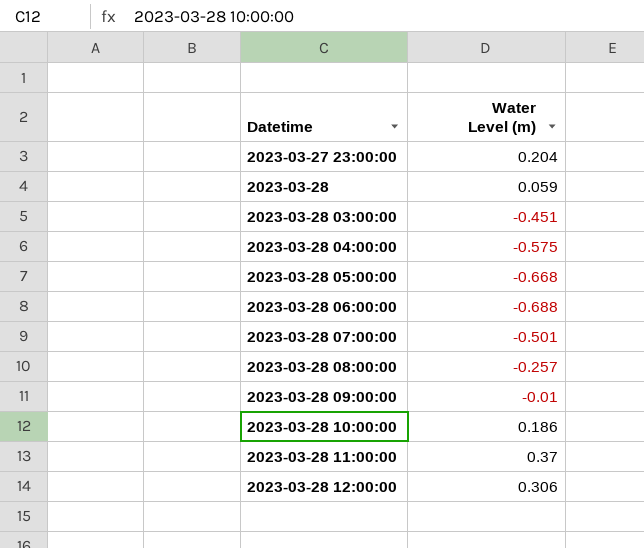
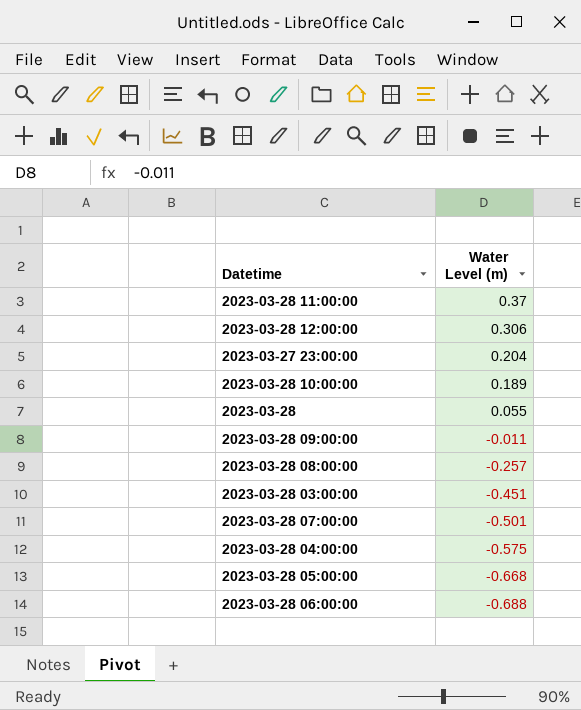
row order: Datetime ascending -> Water Level (m) descending
2023-03-28 10:00:00 | Water Level (m): 0.186 -> 0.189
2023-03-28 | Water Level (m): 0.059 -> 0.055
2023-03-28 09:00:00 | Water Level (m): -0.01 -> -0.011

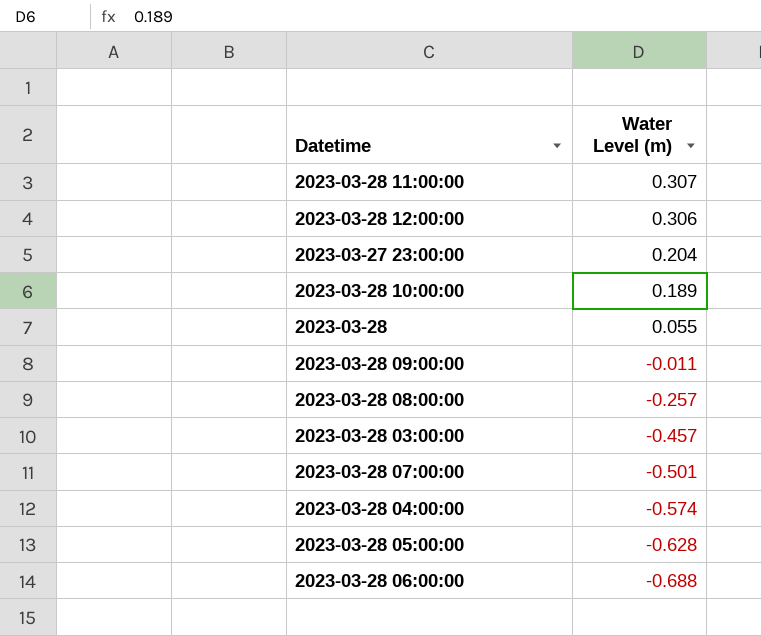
2023-03-28 11:00:00 | Water Level (m): 0.37 -> 0.307
2023-03-28 03:00:00 | Water Level (m): -0.451 -> -0.457
2023-03-28 04:00:00 | Water Level (m): -0.575 -> -0.574
2023-03-28 05:00:00 | Water Level (m): -0.668 -> -0.628

